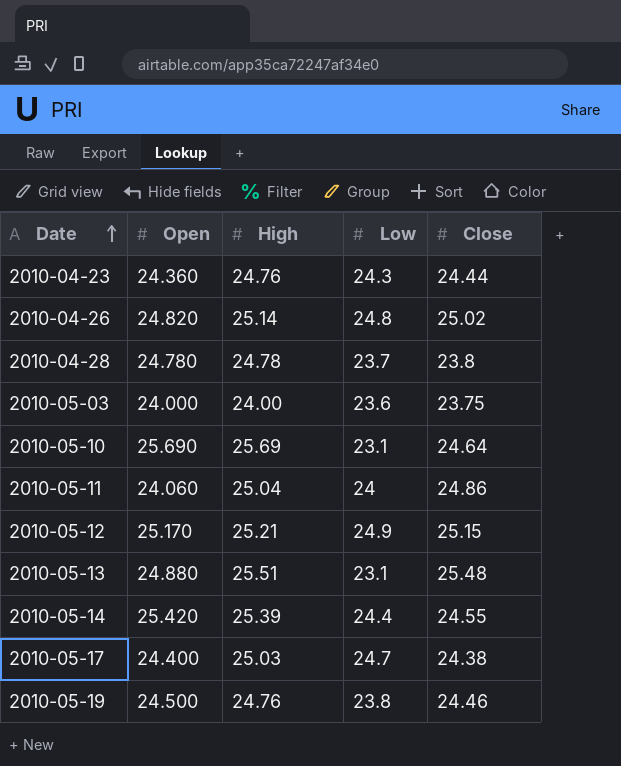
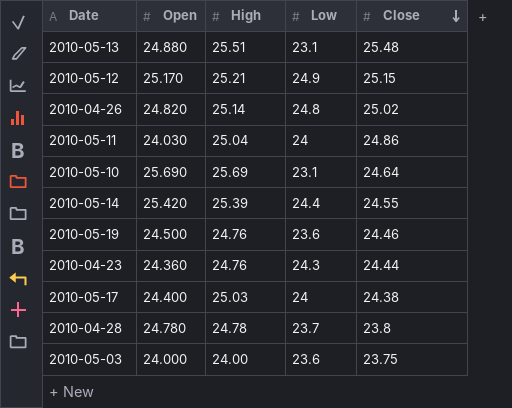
row order: Date ascending -> Close descending
2010-05-11 | Open: 24.060 -> 24.030
2010-05-19 | Low: 23.8 -> 23.6
2010-05-17 | Low: 24.7 -> 24

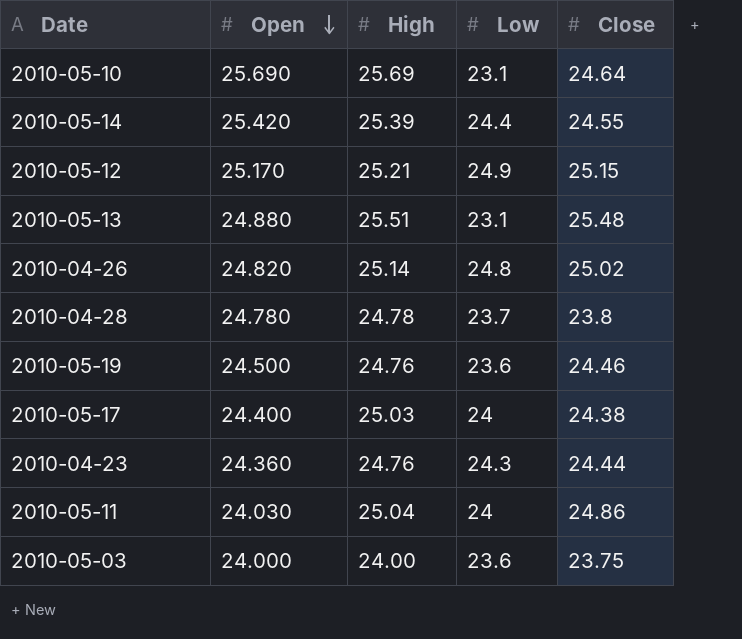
row order: Close descending -> Open descending

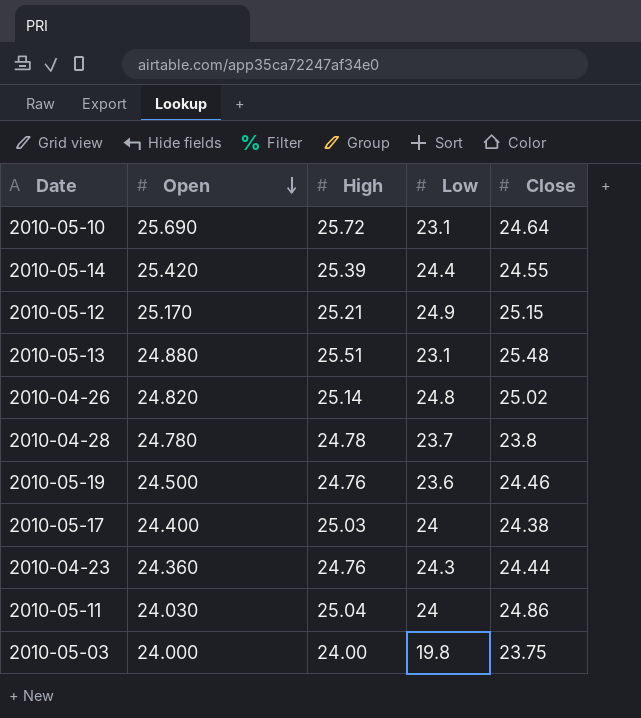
2010-05-10 | High: 25.69 -> 25.72
2010-05-03 | Low: 23.6 -> 19.8

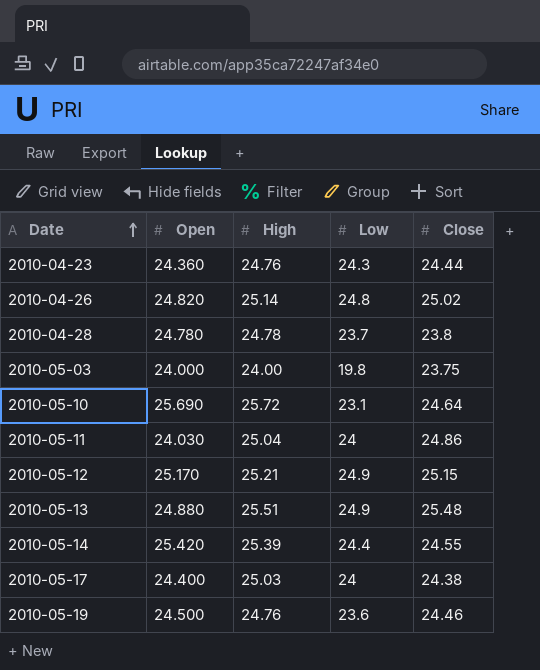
row order: Open descending -> Date ascending
2010-05-13 | Low: 23.1 -> 24.9

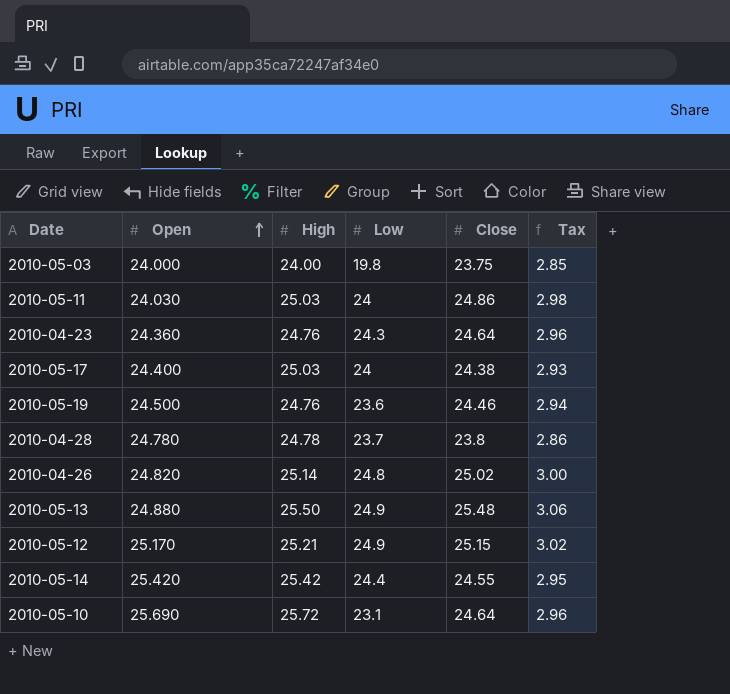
row order: Date ascending -> Open ascending
column Tax | formula: none -> [Close] * 0.12
2010-05-11 | High: 25.04 -> 25.03
2010-04-23 | Close: 24.44 -> 24.64
2010-05-13 | High: 25.51 -> 25.50
2010-05-14 | High: 25.39 -> 25.42

